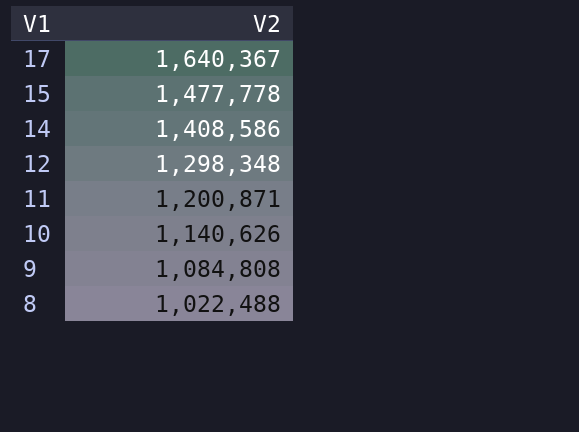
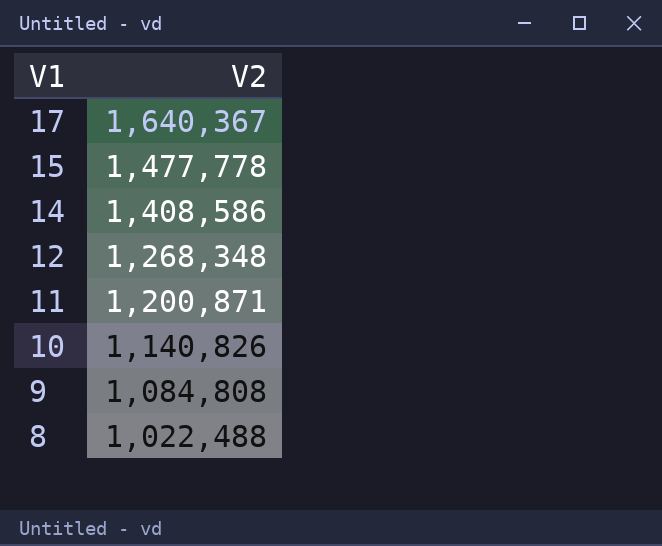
12 | V2: 1,298,348 -> 1,268,348
10 | V2: 1,140,626 -> 1,140,826

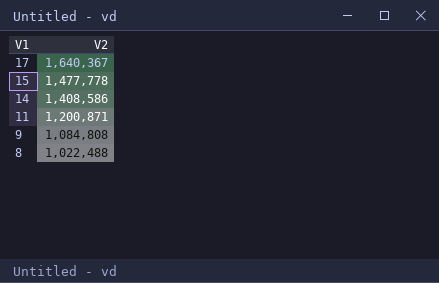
row 12: 1,268,348 -> none
row 10: 1,140,826 -> none

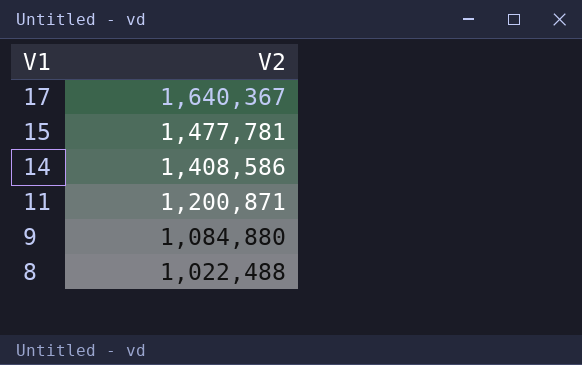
15 | V2: 1,477,778 -> 1,477,781
9 | V2: 1,084,808 -> 1,084,880

